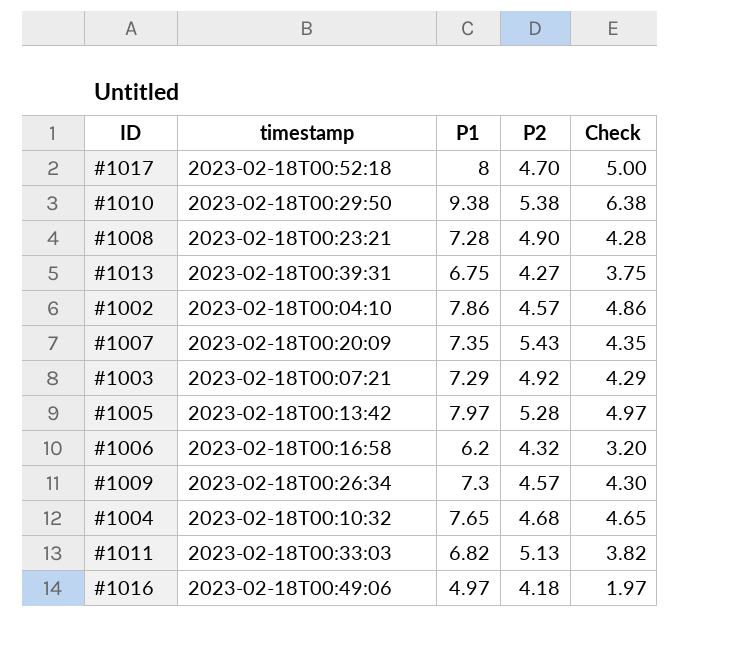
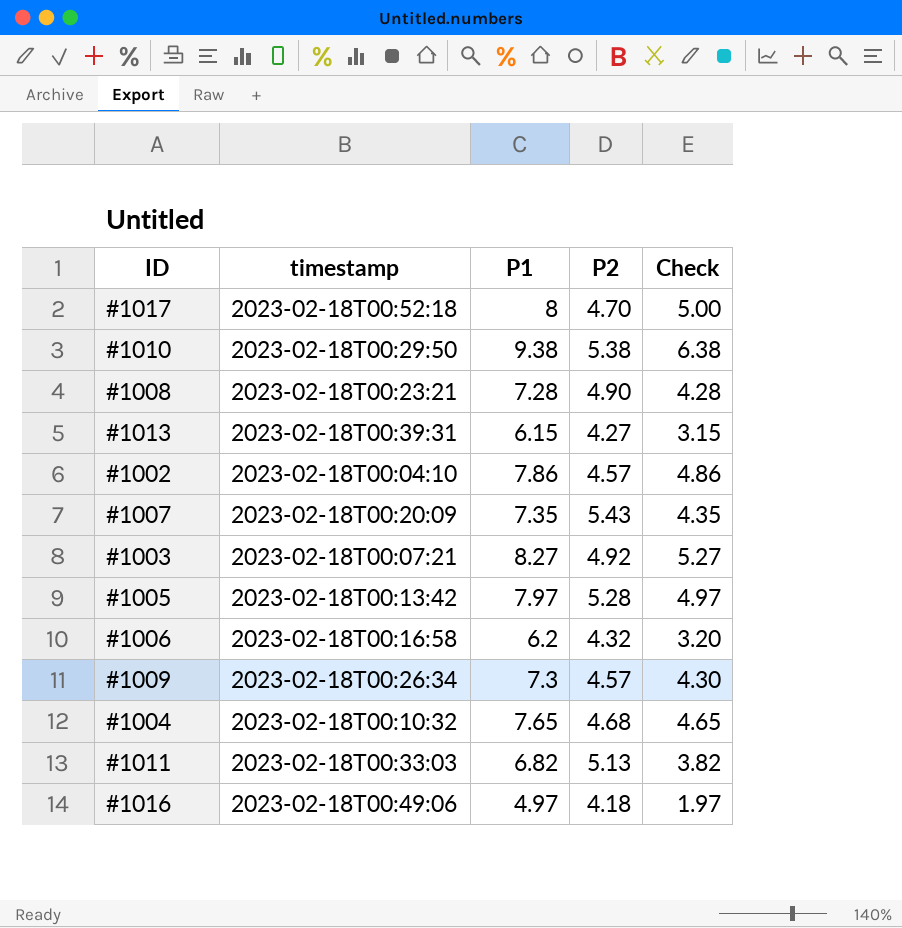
#1013 | P1: 6.75 -> 6.15
#1013 | Check: 3.75 -> 3.15
#1003 | P1: 7.29 -> 8.27
#1003 | Check: 4.29 -> 5.27

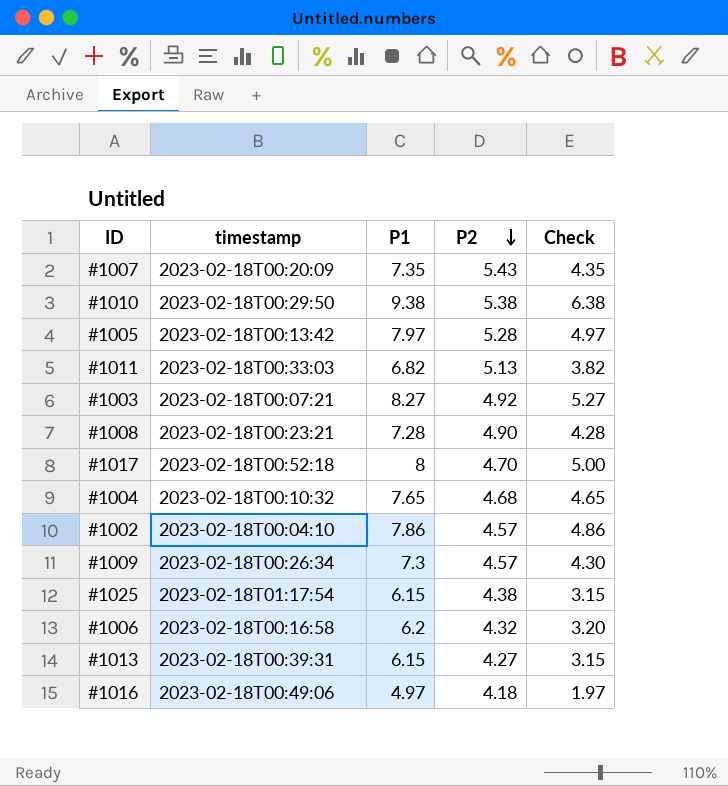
row order: none -> P2 descending
row #1025: none -> 2023-02-18T01:17:54 | 6.15 | 4.38 | 3.15

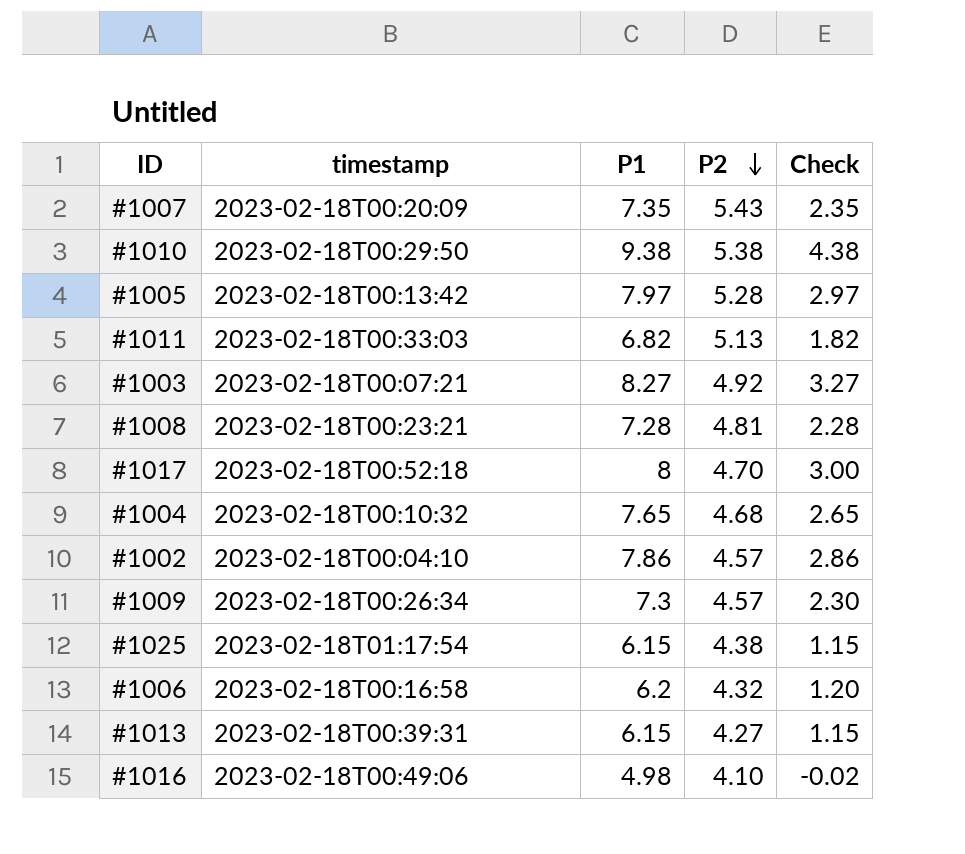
column Check | formula: [P1] - 3 -> [P1] - 5
#1008 | P2: 4.90 -> 4.81
#1016 | P1: 4.97 -> 4.98
#1016 | P2: 4.18 -> 4.10

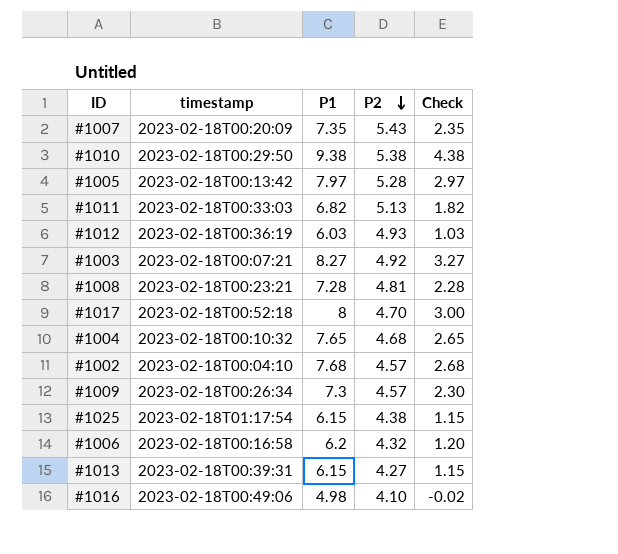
row #1012: none -> 2023-02-18T00:36:19 | 6.03 | 4.93 | 1.03
#1002 | P1: 7.86 -> 7.68
#1002 | Check: 2.86 -> 2.68

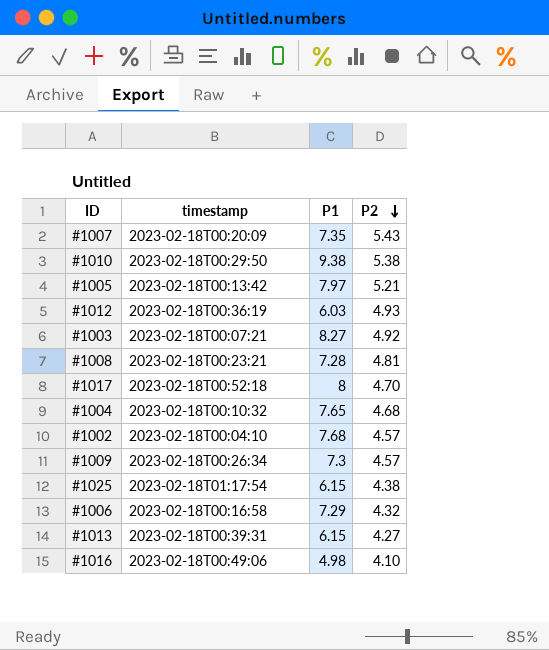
column Check | formula: [P1] - 5 -> none
row #1011: 2023-02-18T00:33:03 | 6.82 | 5.13 | 1.82 -> none
#1005 | P2: 5.28 -> 5.21
#1006 | P1: 6.2 -> 7.29

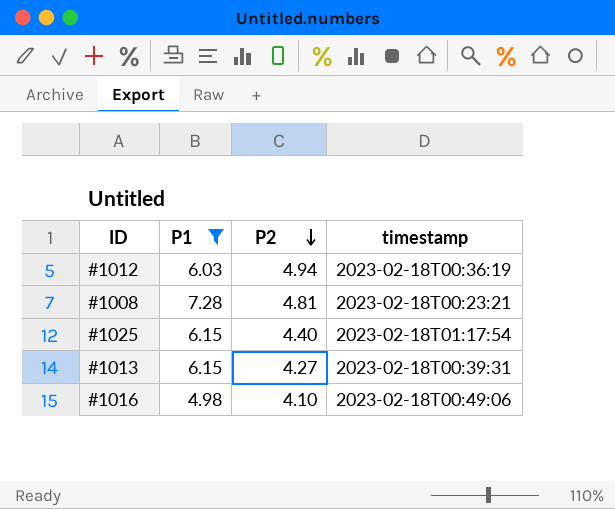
filter: none -> P1 <= 7.28
column timestamp | position: 2 -> 4
#1012 | P2: 4.93 -> 4.94
#1025 | P2: 4.38 -> 4.40

